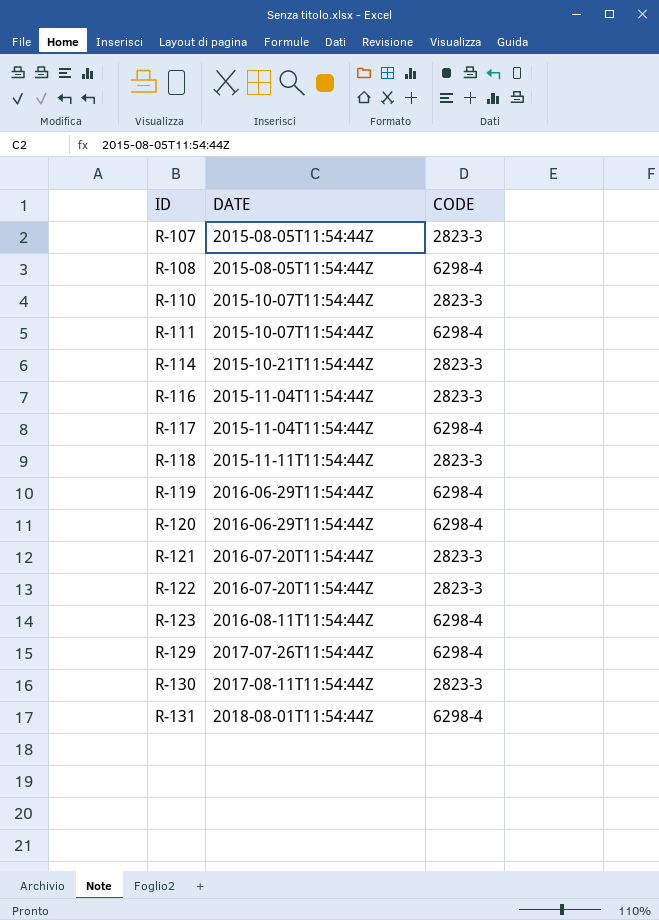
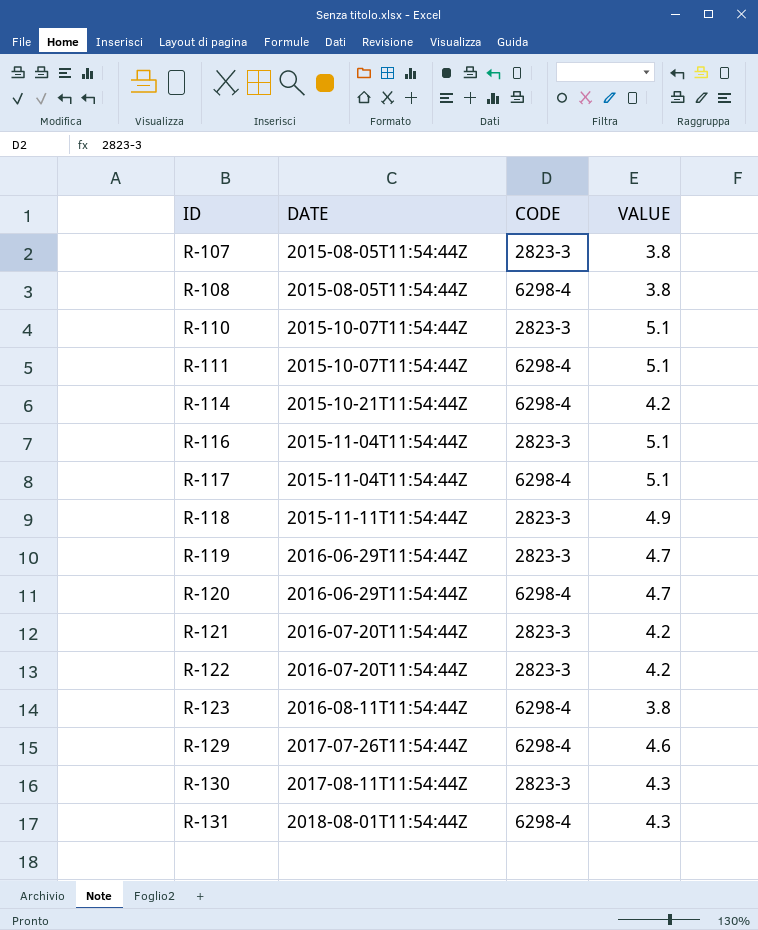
column VALUE | position: none -> 4
R-114 | CODE: 2823-3 -> 6298-4
R-119 | CODE: 6298-4 -> 2823-3

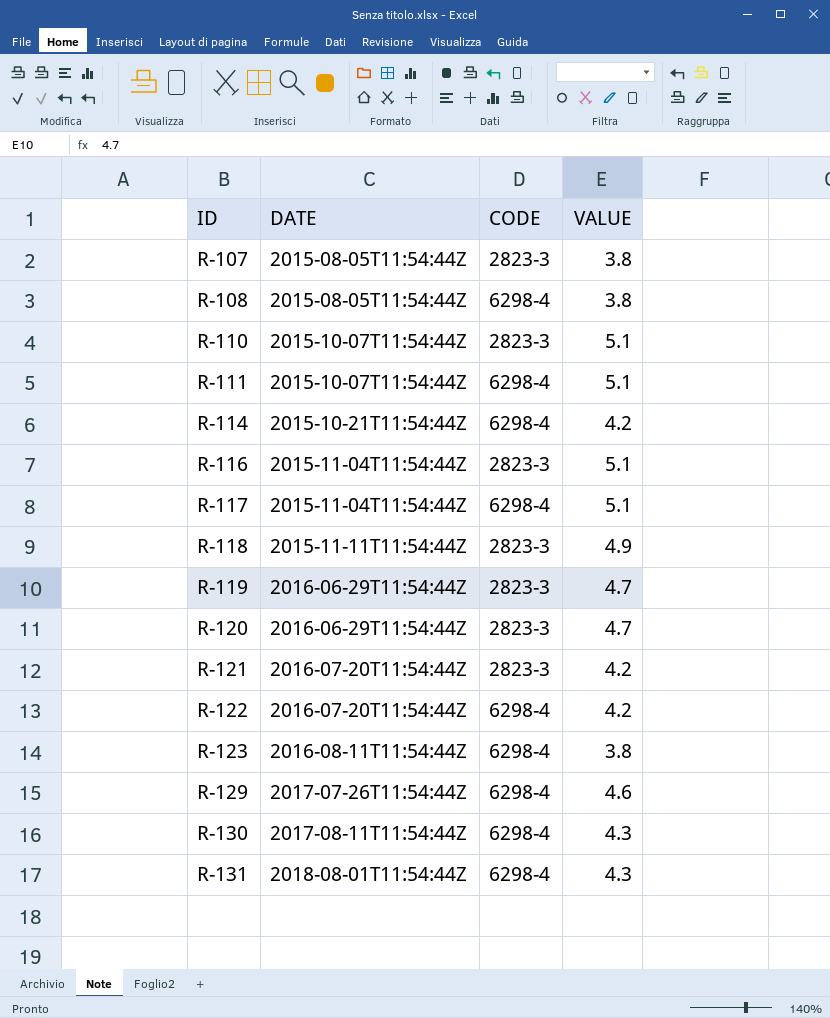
R-120 | CODE: 6298-4 -> 2823-3
R-122 | CODE: 2823-3 -> 6298-4
R-130 | CODE: 2823-3 -> 6298-4

